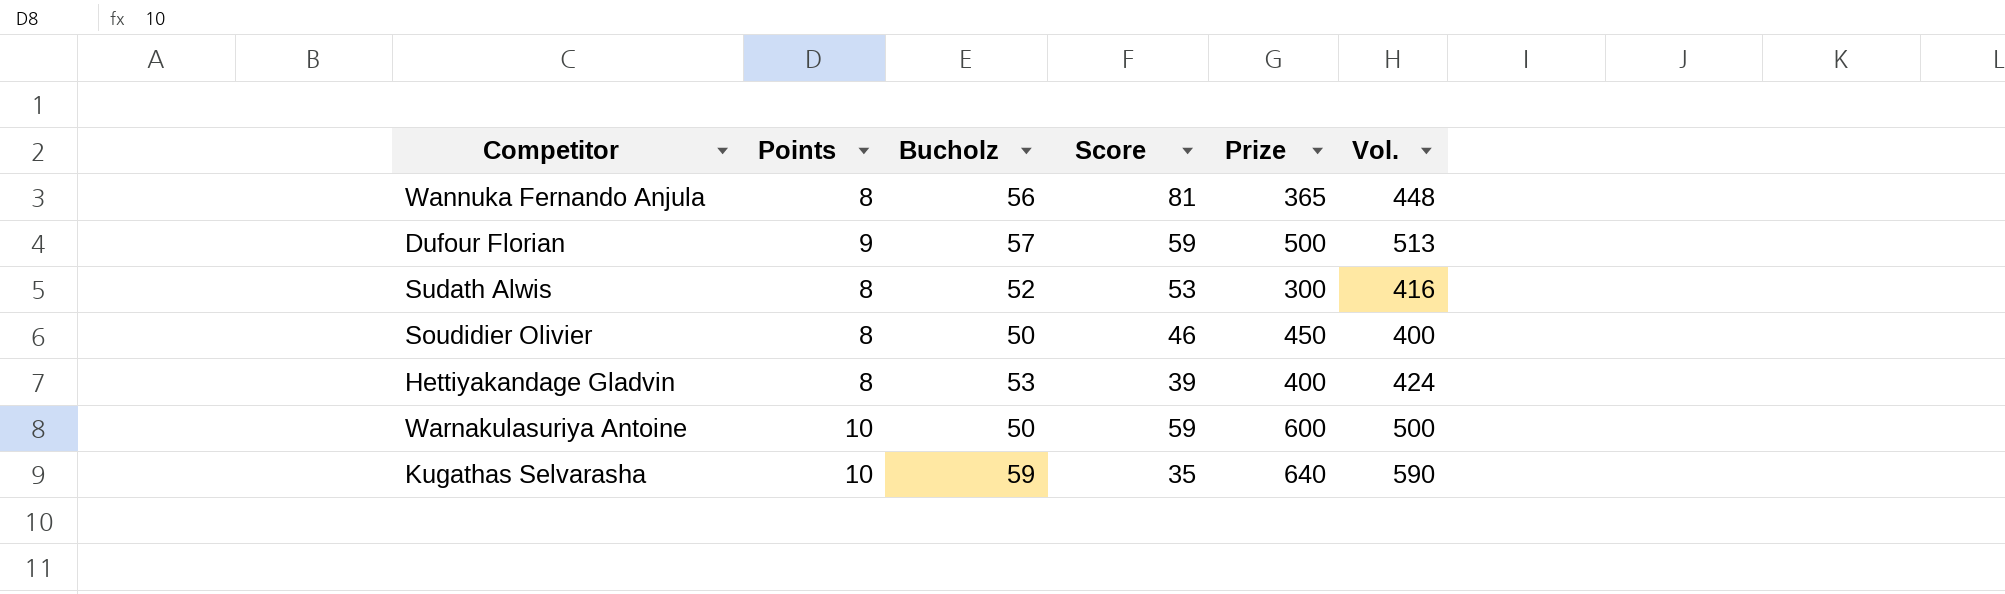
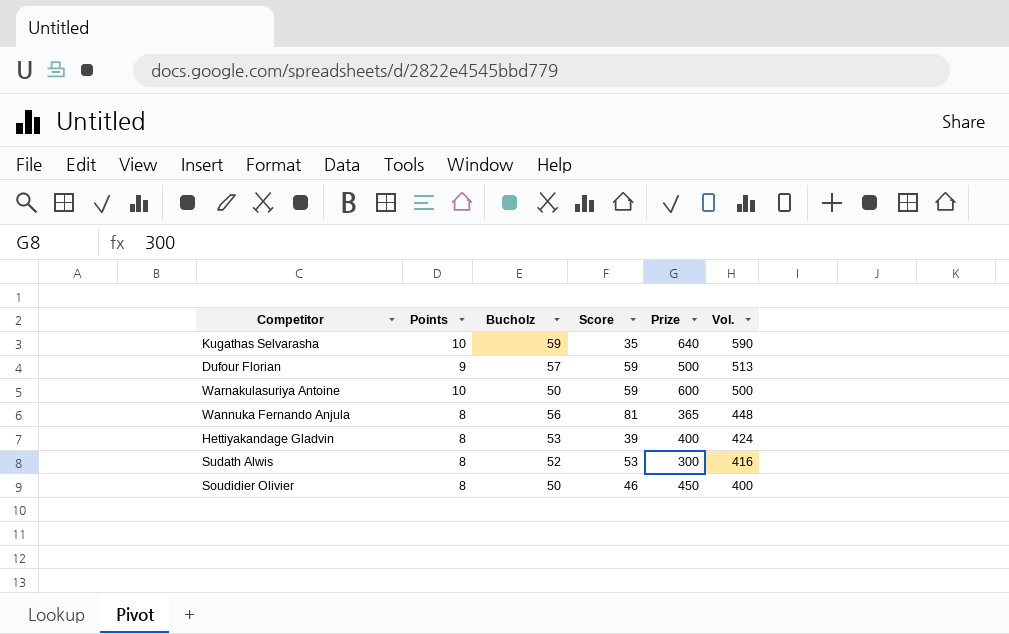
row order: none -> Vol. descending

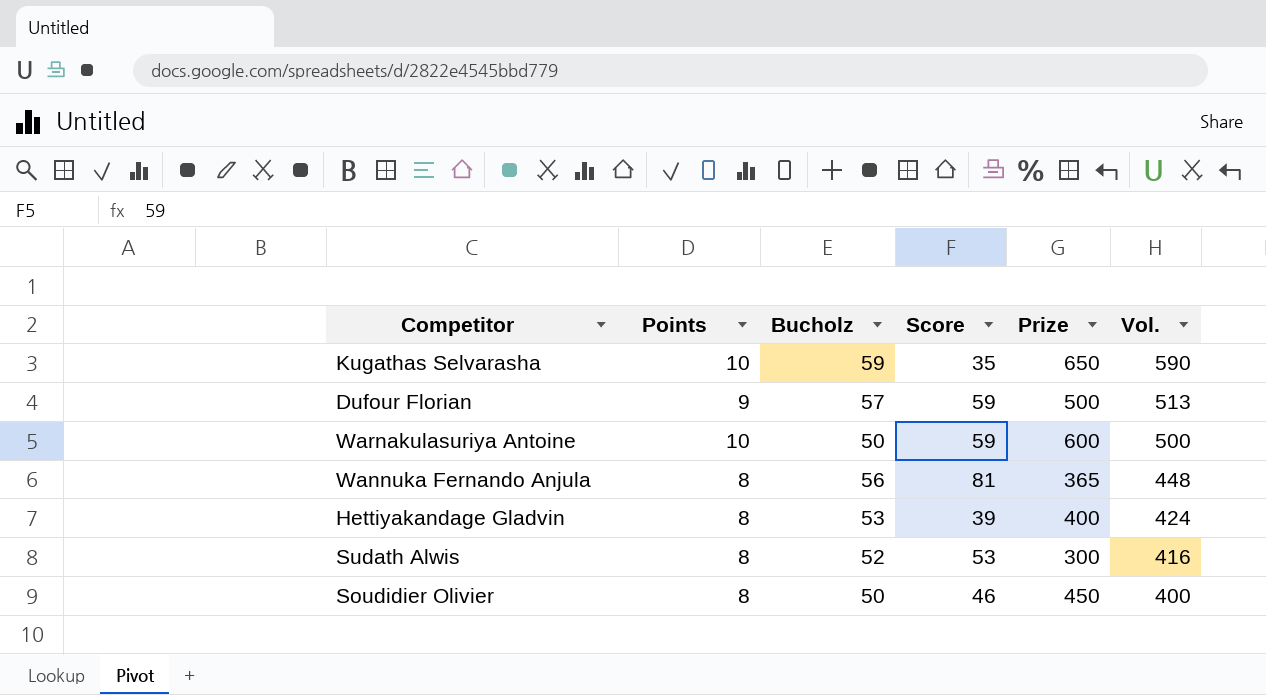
Kugathas Selvarasha | Prize: 640 -> 650

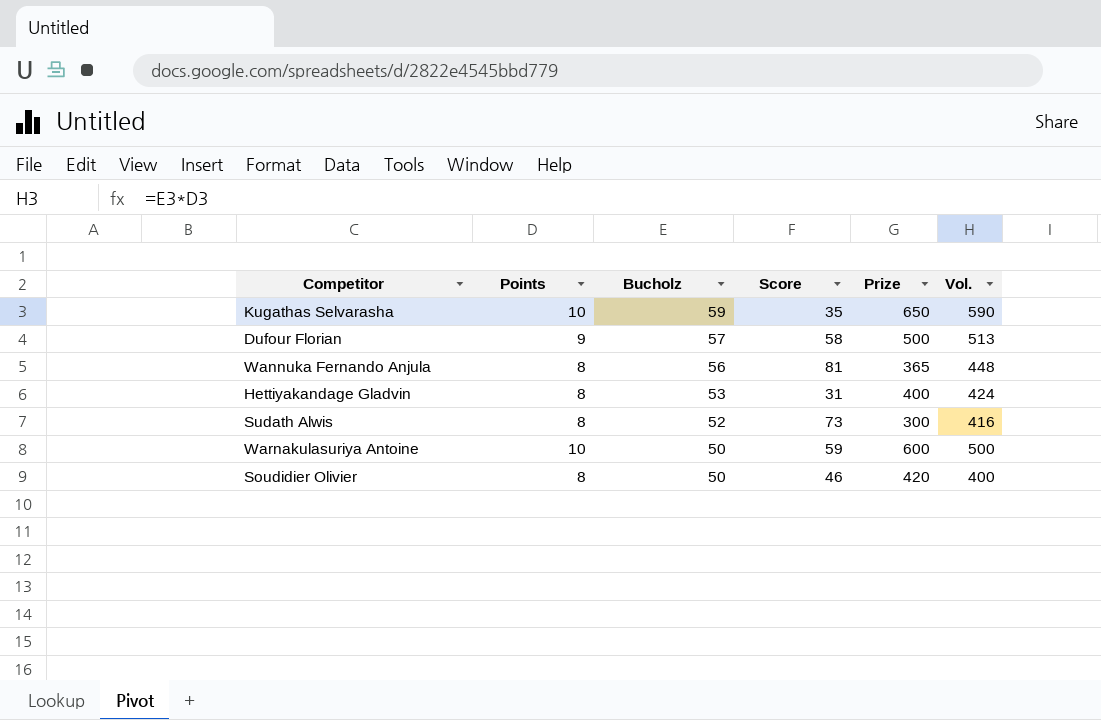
row order: Vol. descending -> Bucholz descending
Dufour Florian | Score: 59 -> 58
Hettiyakandage Gladvin | Score: 39 -> 31
Sudath Alwis | Score: 53 -> 73
Soudidier Olivier | Prize: 450 -> 420

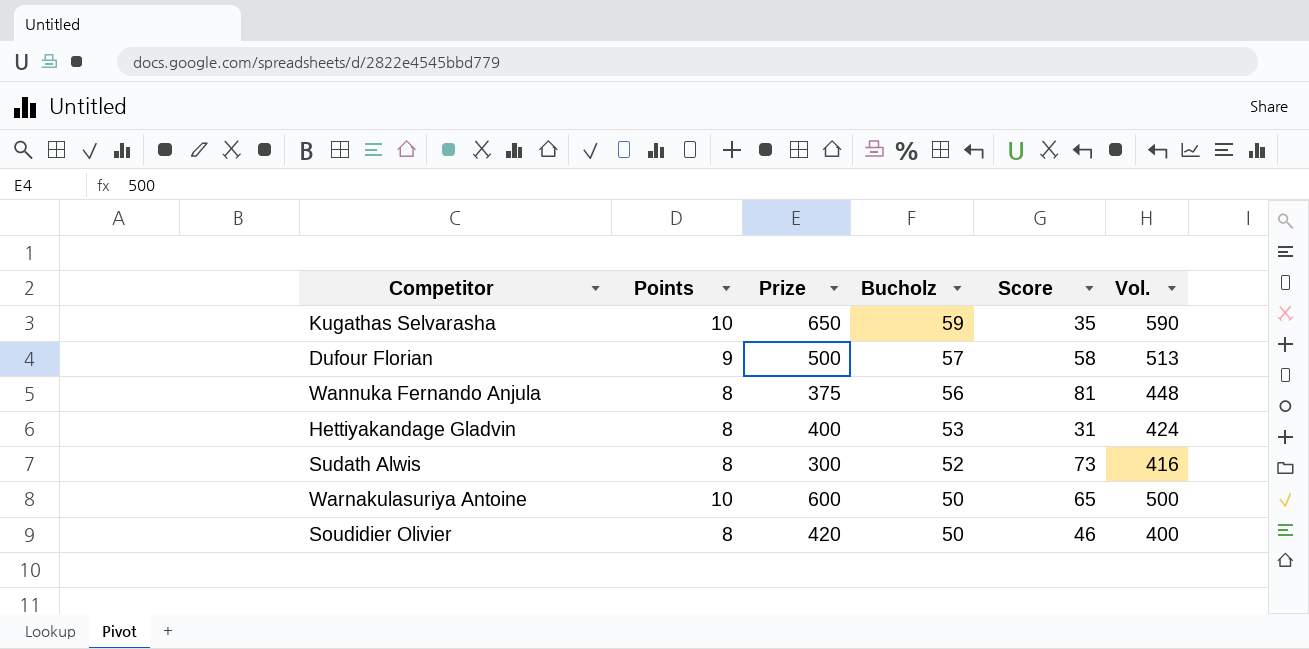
column Prize | position: 5 -> 3
Wannuka Fernando Anjula | Prize: 365 -> 375
Warnakulasuriya Antoine | Score: 59 -> 65

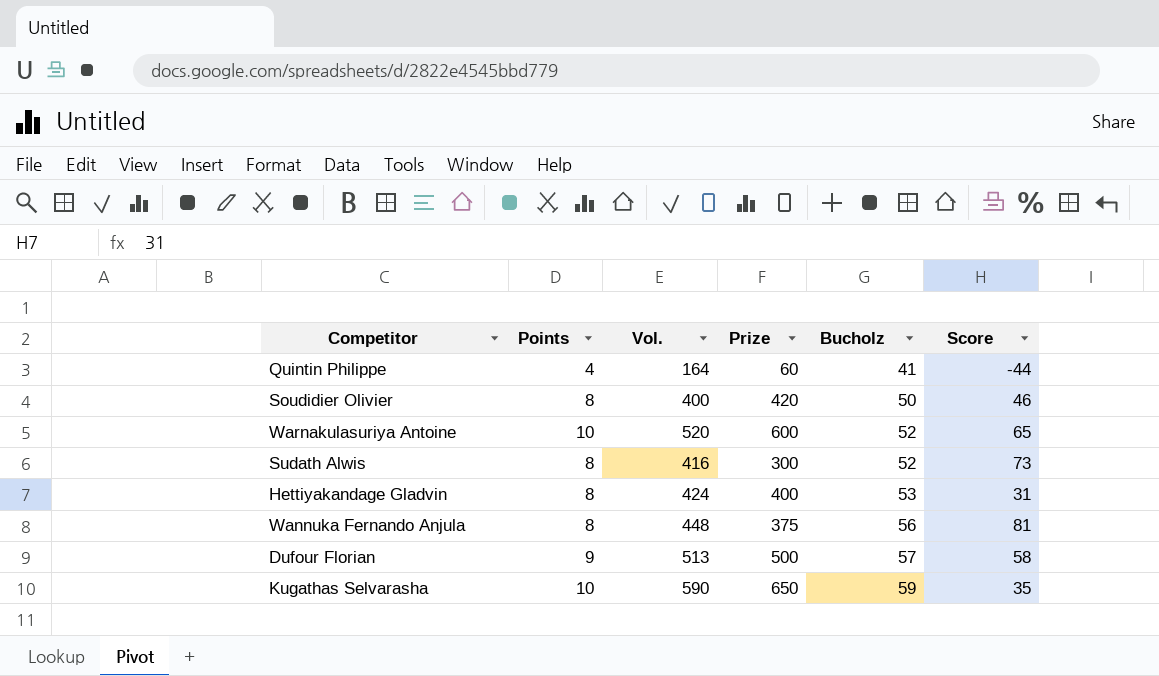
row order: Bucholz descending -> Bucholz ascending
column Vol. | position: 6 -> 3
row Quintin Philippe: none -> 4 | 164 | 60 | 41 | -44
Warnakulasuriya Antoine | Vol.: 500 -> 520
Warnakulasuriya Antoine | Bucholz: 50 -> 52

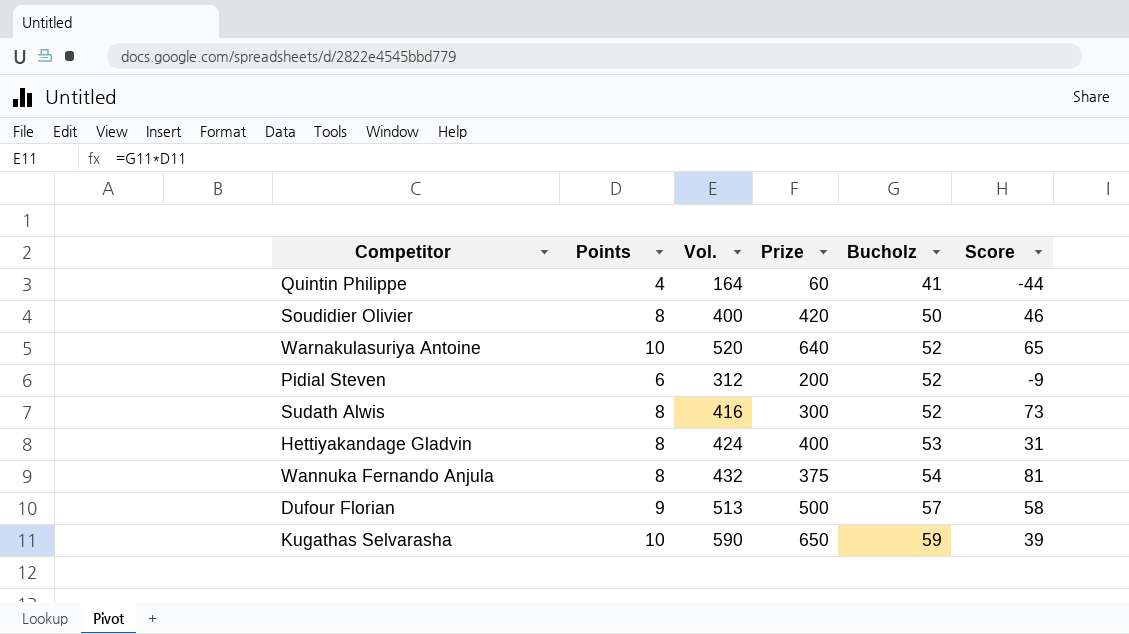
Warnakulasuriya Antoine | Prize: 600 -> 640
row Pidial Steven: none -> 6 | 312 | 200 | 52 | -9
Wannuka Fernando Anjula | Vol.: 448 -> 432
Wannuka Fernando Anjula | Bucholz: 56 -> 54
Kugathas Selvarasha | Score: 35 -> 39

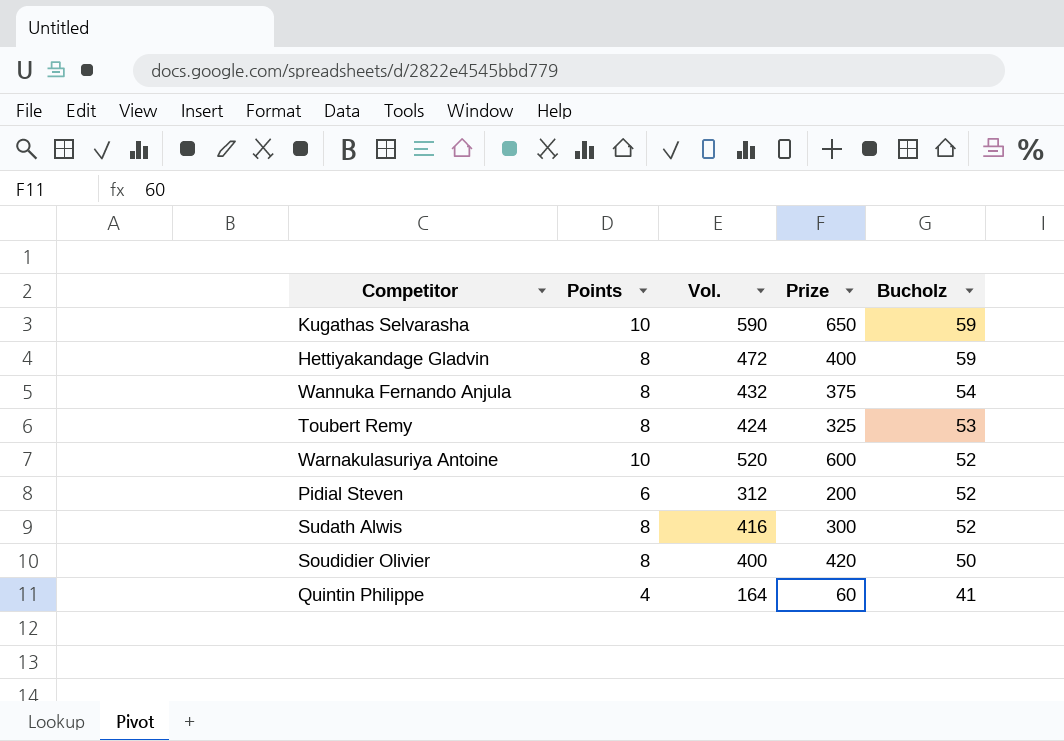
row order: Bucholz ascending -> Bucholz descending
column Score | position: 6 -> none
row Dufour Florian: 9 | 513 | 500 | 57 | 58 -> none
Hettiyakandage Gladvin | Vol.: 424 -> 472
Hettiyakandage Gladvin | Bucholz: 53 -> 59
row Toubert Remy: none -> 8 | 424 | 325 | 53
Warnakulasuriya Antoine | Prize: 640 -> 600

